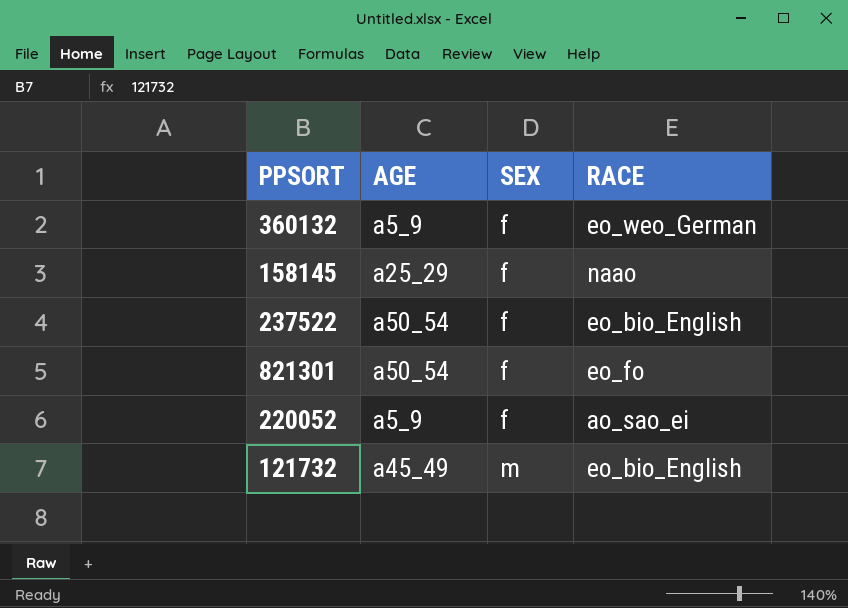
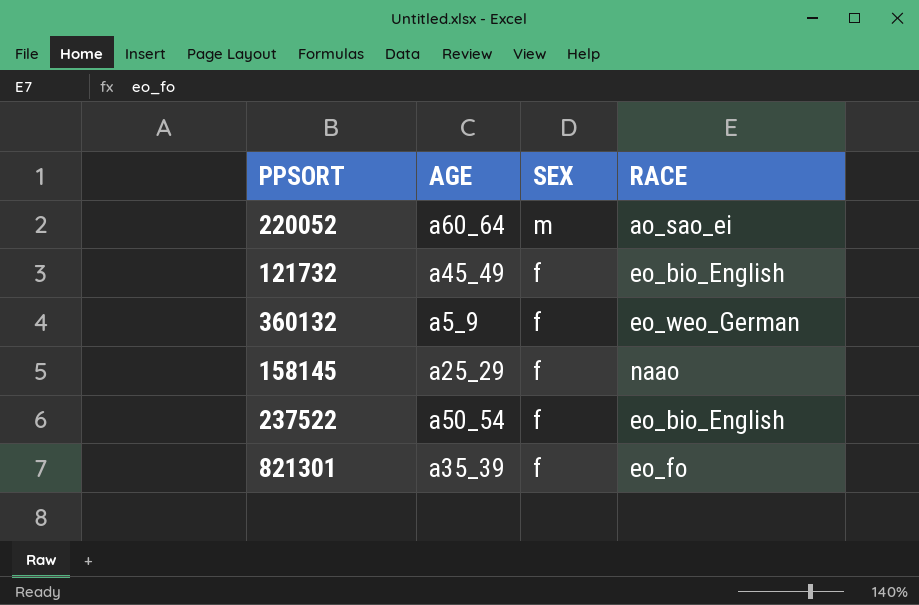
row order: SEX ascending -> SEX descending
220052 | AGE: a5_9 -> a60_64
220052 | SEX: f -> m
121732 | SEX: m -> f
821301 | AGE: a50_54 -> a35_39

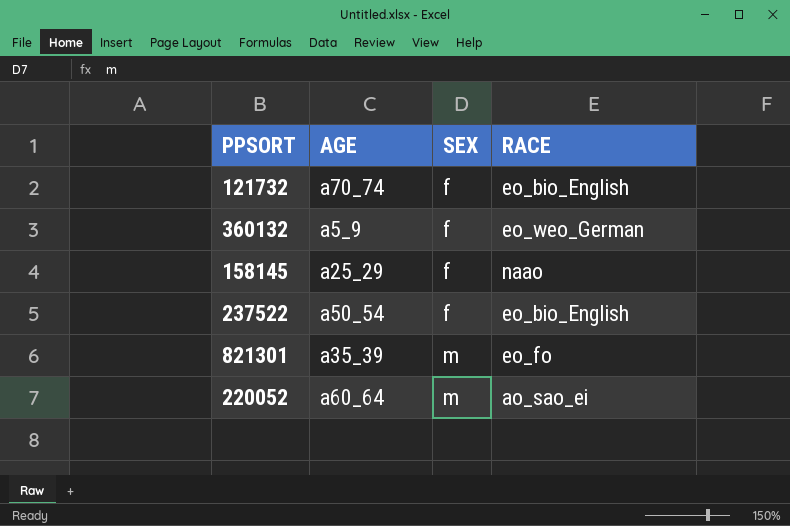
row order: SEX descending -> SEX ascending
121732 | AGE: a45_49 -> a70_74
821301 | SEX: f -> m

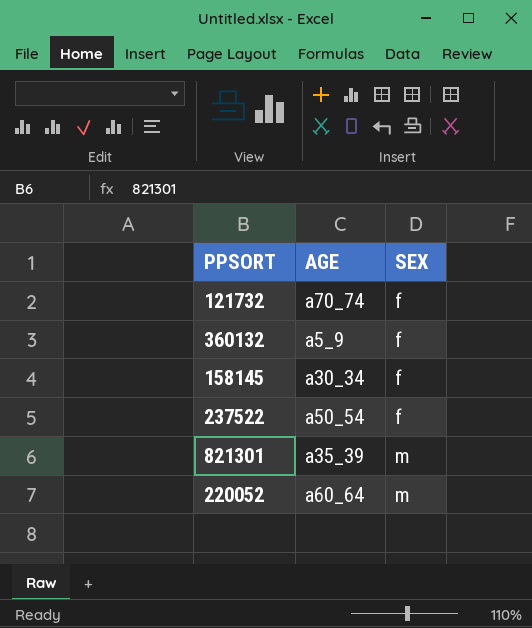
column RACE | position: 4 -> none
158145 | AGE: a25_29 -> a30_34

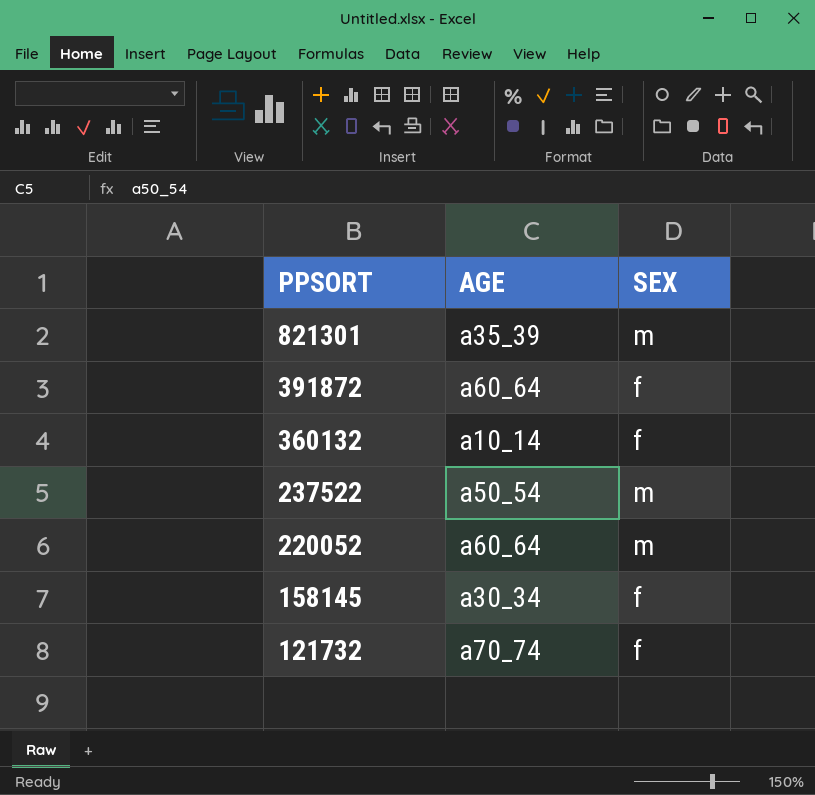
row order: SEX ascending -> PPSORT descending
row 391872: none -> a60_64 | f
360132 | AGE: a5_9 -> a10_14
237522 | SEX: f -> m

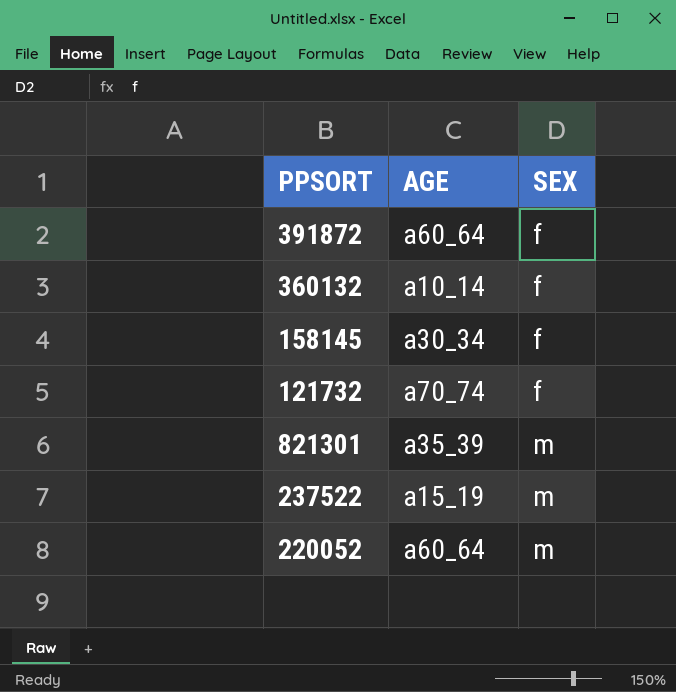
row order: PPSORT descending -> SEX ascending
237522 | AGE: a50_54 -> a15_19

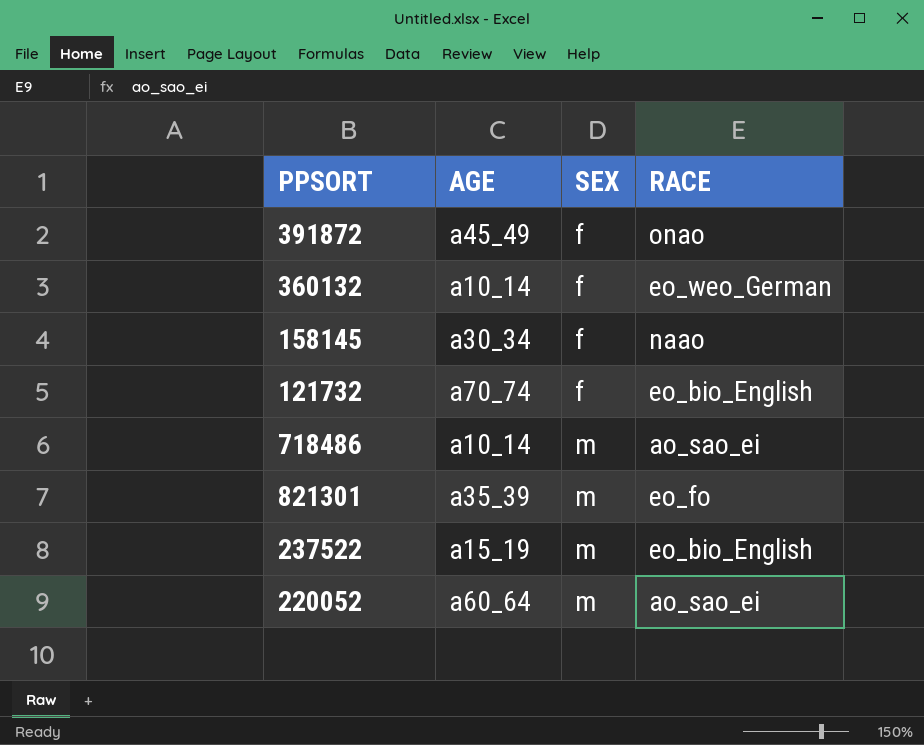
column RACE | position: none -> 4
391872 | AGE: a60_64 -> a45_49
row 718486: none -> a10_14 | m | ao_sao_ei

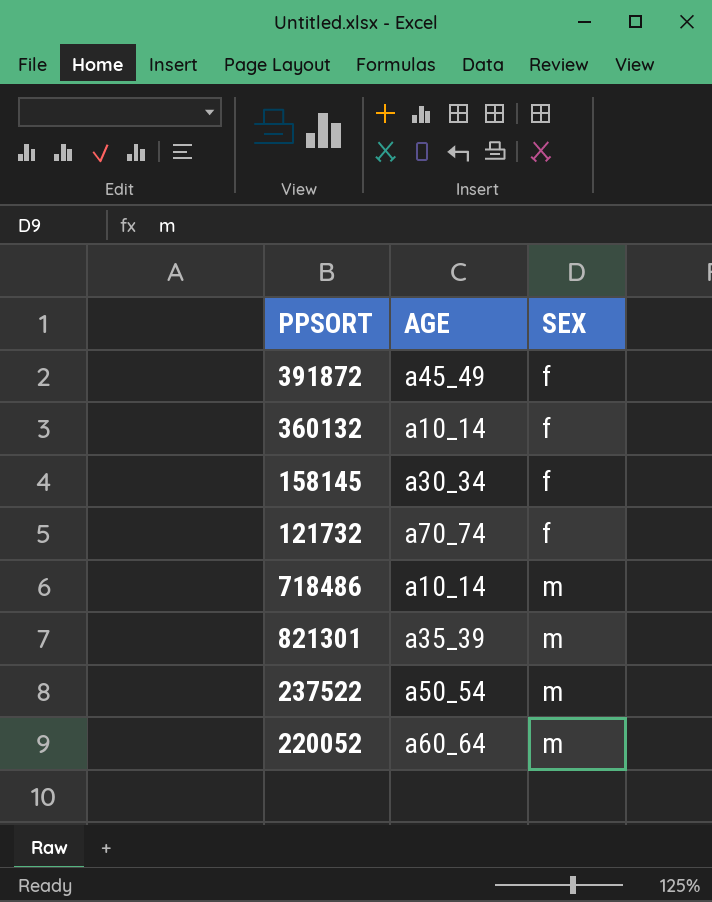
column RACE | position: 4 -> none
237522 | AGE: a15_19 -> a50_54

